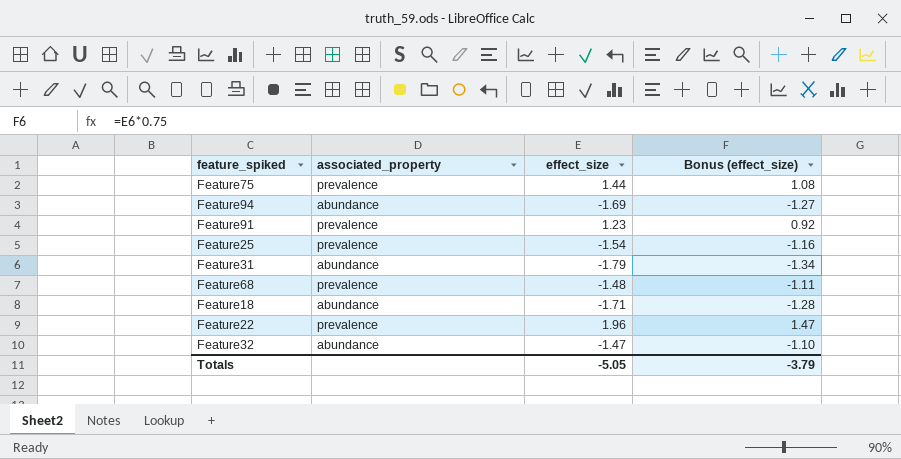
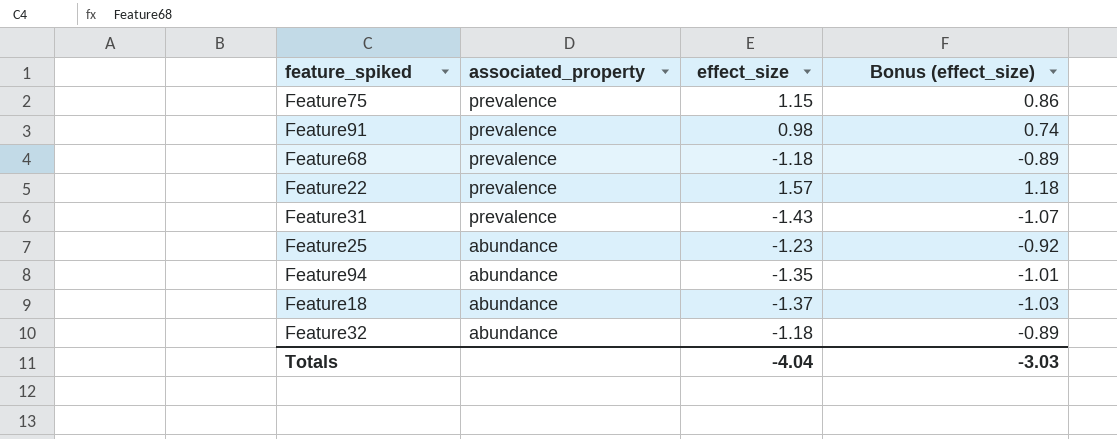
row order: none -> associated_property descending
Feature75 | effect_size: 1.44 -> 1.15
Feature75 | Bonus (effect_size): 1.08 -> 0.86
Feature91 | effect_size: 1.23 -> 0.98
Feature91 | Bonus (effect_size): 0.92 -> 0.74
Feature68 | effect_size: -1.48 -> -1.18
Feature68 | Bonus (effect_size): -1.11 -> -0.89
Feature22 | effect_size: 1.96 -> 1.57
Feature22 | Bonus (effect_size): 1.47 -> 1.18
Feature31 | associated_property: abundance -> prevalence
Feature31 | effect_size: -1.79 -> -1.43
Feature31 | Bonus (effect_size): -1.34 -> -1.07
Feature25 | associated_property: prevalence -> abundance
Feature25 | effect_size: -1.54 -> -1.23
Feature25 | Bonus (effect_size): -1.16 -> -0.92
Feature94 | effect_size: -1.69 -> -1.35
Feature94 | Bonus (effect_size): -1.27 -> -1.01
Feature18 | effect_size: -1.71 -> -1.37
Feature18 | Bonus (effect_size): -1.28 -> -1.03
Feature32 | effect_size: -1.47 -> -1.18
Feature32 | Bonus (effect_size): -1.10 -> -0.89
Totals | effect_size: -5.05 -> -4.04
Totals | Bonus (effect_size): -3.79 -> -3.03

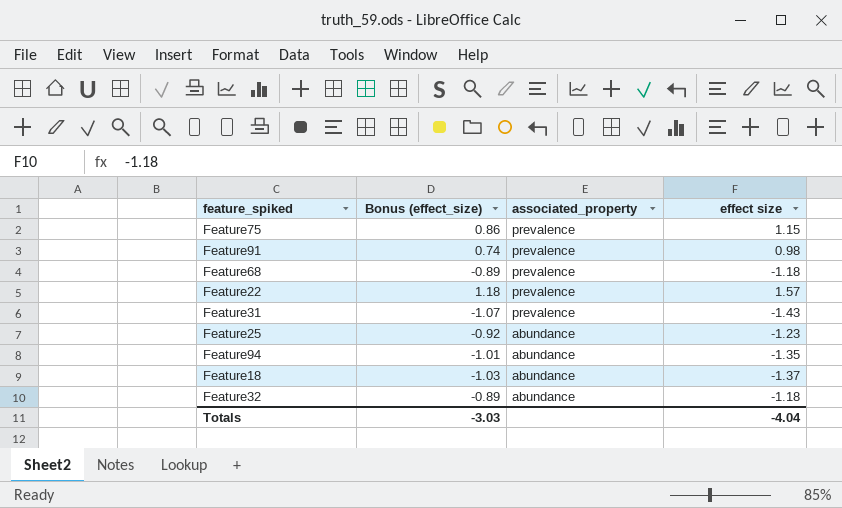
column Bonus (effect_size) | position: 4 -> 2
column name: effect_size -> effect size

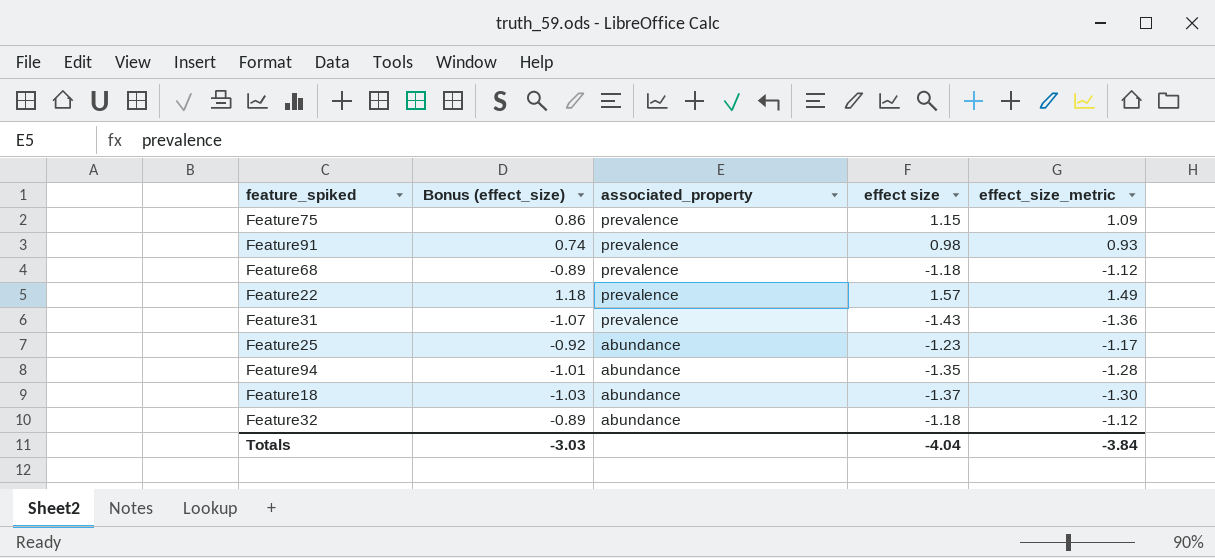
column effect_size_metric | formula: none -> [effect size] * 0.95

